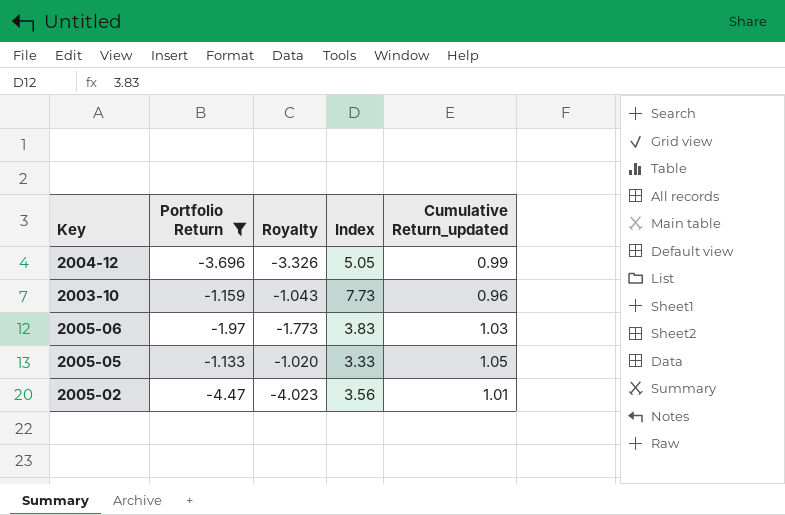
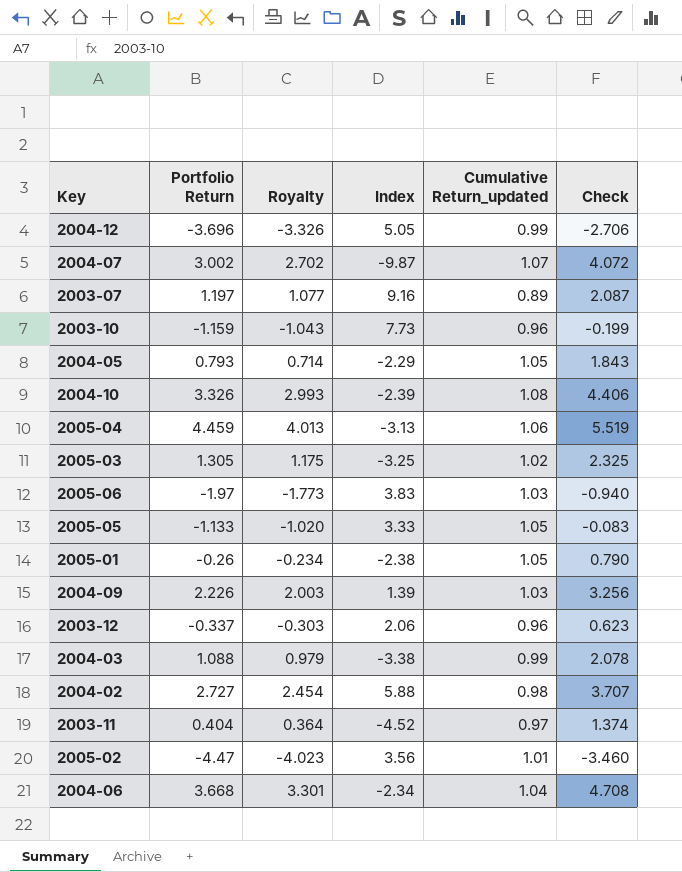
filter: Portfolio Return <= -1.133 -> none
column Check | formula: none -> [Portfolio Return] + [Cumulative Return_updated]

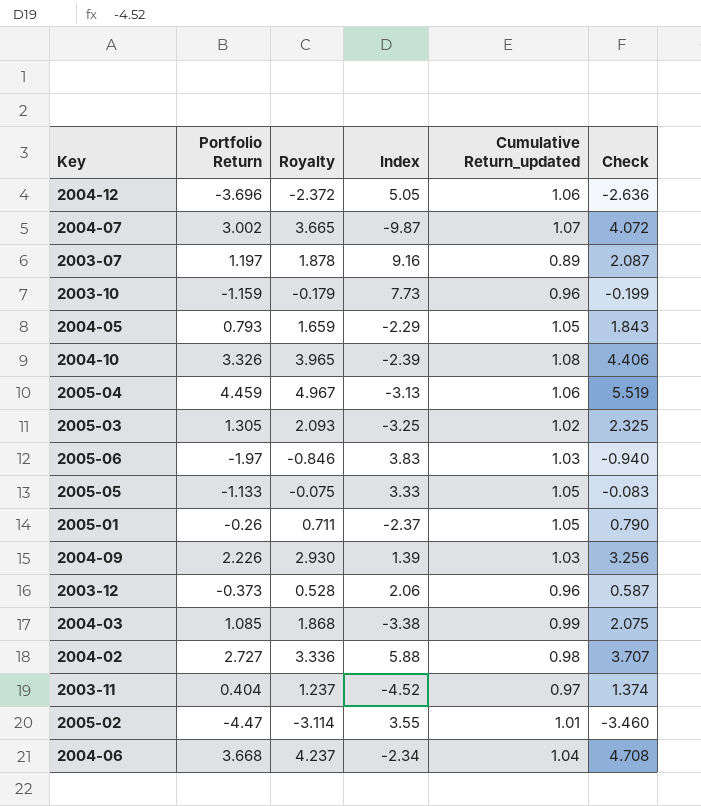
column Royalty | formula: [Portfolio Return] * 0.9 -> [Check] * 0.9
2004-12 | Cumulative Return_updated: 0.99 -> 1.06
2004-12 | Check: -2.706 -> -2.636
2005-01 | Index: -2.38 -> -2.37
2003-12 | Portfolio Return: -0.337 -> -0.373
2003-12 | Check: 0.623 -> 0.587
2004-03 | Portfolio Return: 1.088 -> 1.085
2004-03 | Check: 2.078 -> 2.075
2005-02 | Index: 3.56 -> 3.55

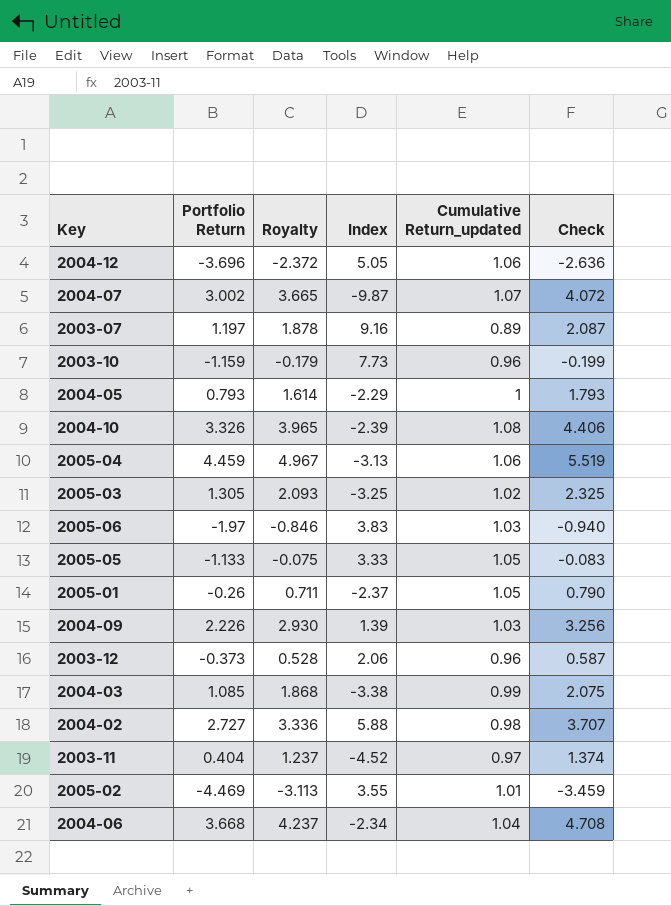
2004-05 | Royalty: 1.659 -> 1.614
2004-05 | Cumulative Return_updated: 1.05 -> 1
2004-05 | Check: 1.843 -> 1.793
2005-02 | Portfolio Return: -4.47 -> -4.469
2005-02 | Royalty: -3.114 -> -3.113
2005-02 | Check: -3.460 -> -3.459

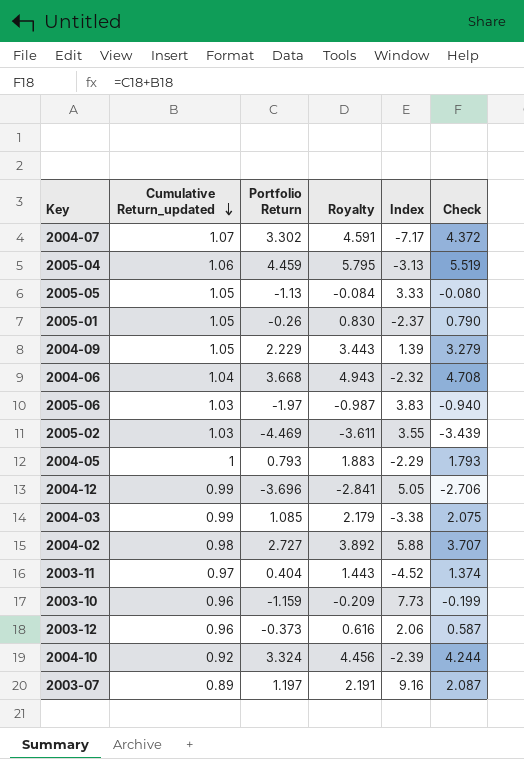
row order: none -> Cumulative Return_updated descending
column Cumulative Return_updated | position: 5 -> 2
column Royalty | formula: [Check] * 0.9 -> [Check] * 1.05
row 2005-03: 1.305 | 2.093 | -3.25 | 1.02 | 2.325 -> none
2004-07 | Portfolio Return: 3.002 -> 3.302
2004-07 | Index: -9.87 -> -7.17
2004-07 | Check: 4.072 -> 4.372
2005-05 | Portfolio Return: -1.133 -> -1.13
2005-05 | Check: -0.083 -> -0.080
2004-09 | Cumulative Return_updated: 1.03 -> 1.05
2004-09 | Portfolio Return: 2.226 -> 2.229
2004-09 | Check: 3.256 -> 3.279
2004-06 | Index: -2.34 -> -2.32
2005-02 | Cumulative Return_updated: 1.01 -> 1.03
2005-02 | Check: -3.459 -> -3.439
2004-12 | Cumulative Return_updated: 1.06 -> 0.99
2004-12 | Check: -2.636 -> -2.706
2004-10 | Cumulative Return_updated: 1.08 -> 0.92
2004-10 | Portfolio Return: 3.326 -> 3.324
2004-10 | Check: 4.406 -> 4.244

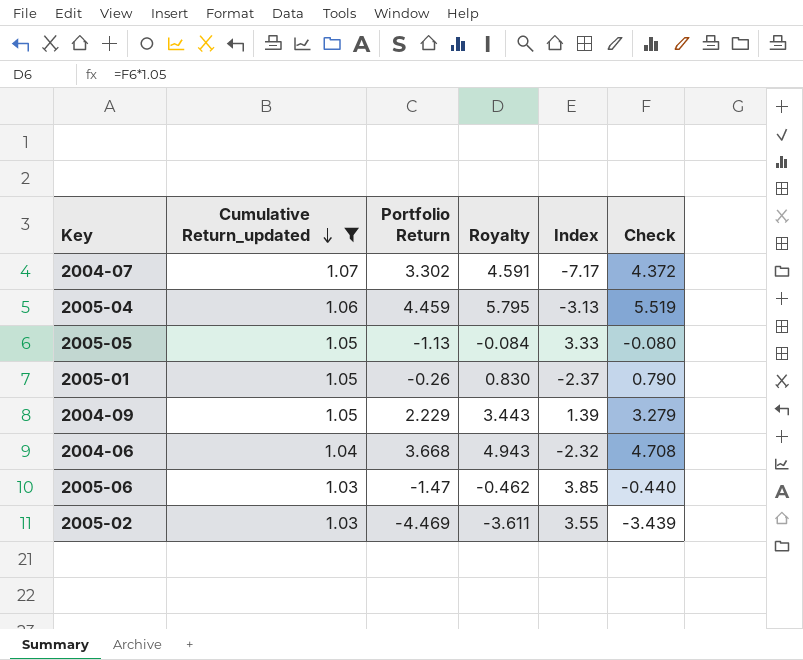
filter: none -> Cumulative Return_updated >= 1.03
2005-06 | Portfolio Return: -1.97 -> -1.47
2005-06 | Royalty: -0.987 -> -0.462
2005-06 | Index: 3.83 -> 3.85
2005-06 | Check: -0.940 -> -0.440

